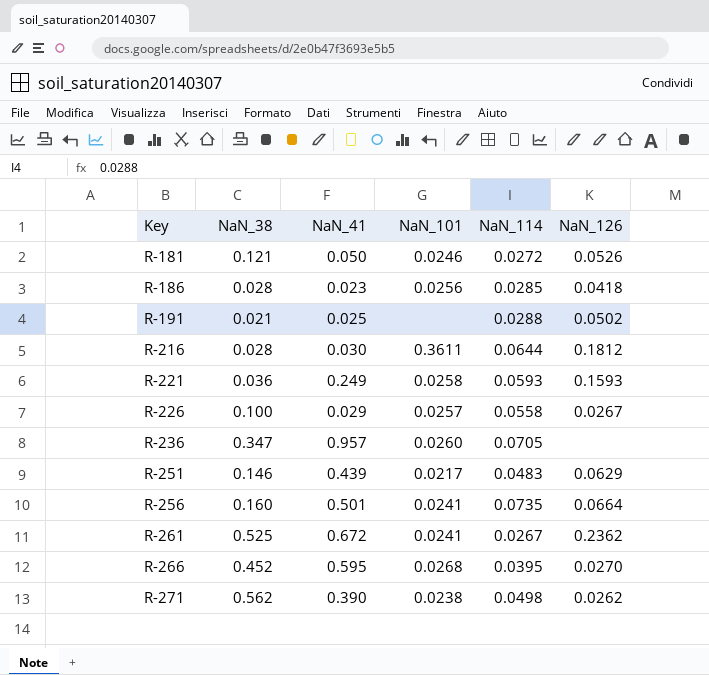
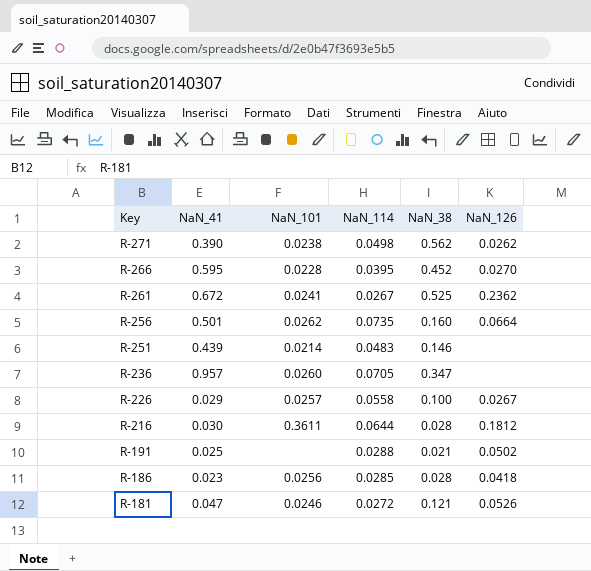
row order: Key ascending -> Key descending
column NaN_38 | position: 2 -> 5
row R-221: 0.036 | 0.249 | 0.0258 | 0.0593 | 0.1593 -> none
R-266 | NaN_101: 0.0268 -> 0.0228
R-256 | NaN_101: 0.0241 -> 0.0262
R-251 | NaN_101: 0.0217 -> 0.0214
R-251 | NaN_126: 0.0629 -> none
R-181 | NaN_41: 0.050 -> 0.047

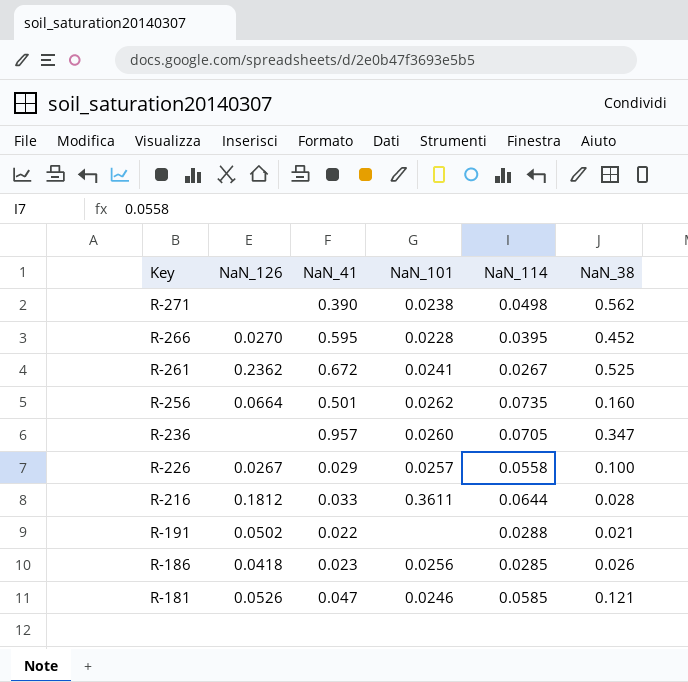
column NaN_126 | position: 6 -> 2
row R-251: 0.439 | 0.0214 | 0.0483 | 0.146 | none -> none
R-271 | NaN_126: 0.0262 -> none
R-216 | NaN_41: 0.030 -> 0.033
R-191 | NaN_41: 0.025 -> 0.022
R-186 | NaN_38: 0.028 -> 0.026
R-181 | NaN_114: 0.0272 -> 0.0585

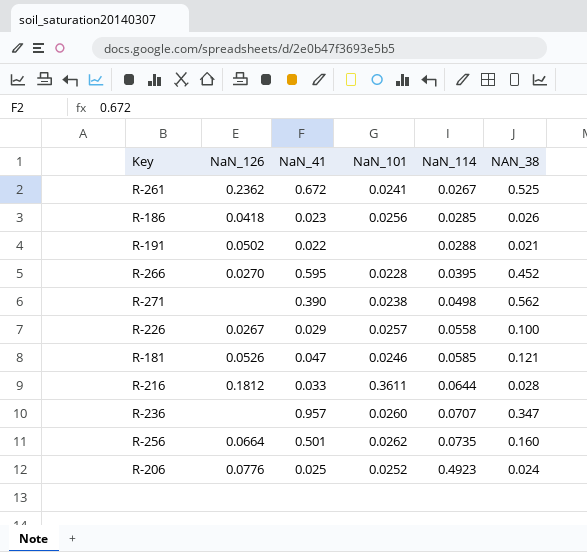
row order: Key descending -> NaN_114 ascending
column name: NaN_38 -> NAN_38
R-236 | NaN_114: 0.0705 -> 0.0707
row R-206: none -> 0.0776 | 0.025 | 0.0252 | 0.4923 | 0.024

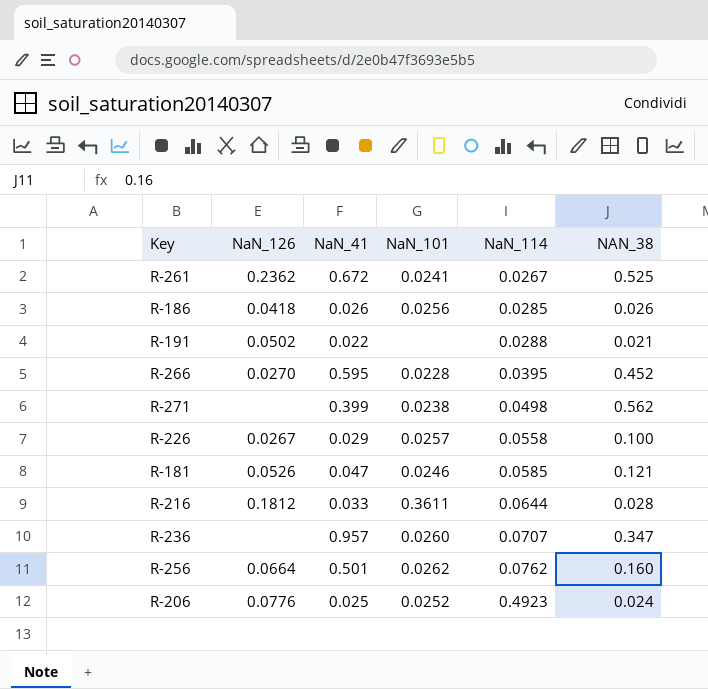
R-186 | NaN_41: 0.023 -> 0.026
R-271 | NaN_41: 0.390 -> 0.399
R-256 | NaN_114: 0.0735 -> 0.0762

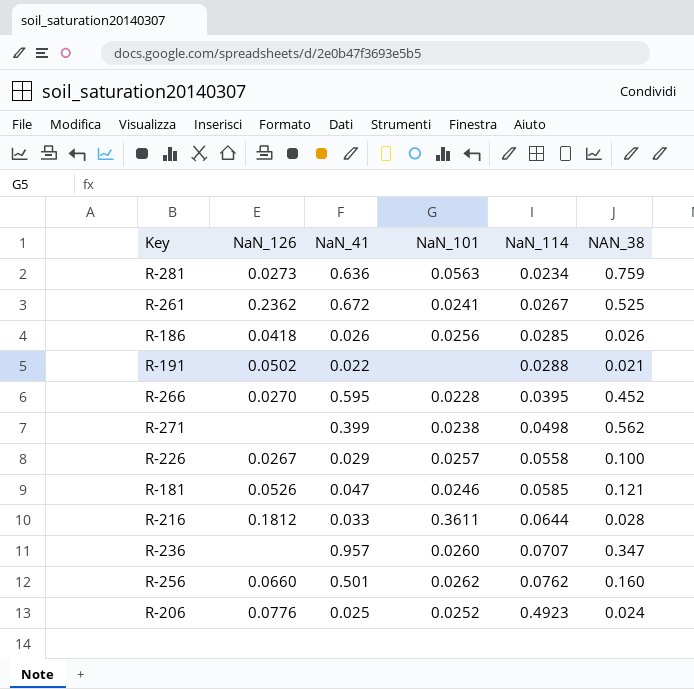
row R-281: none -> 0.0273 | 0.636 | 0.0563 | 0.0234 | 0.759
R-256 | NaN_126: 0.0664 -> 0.0660

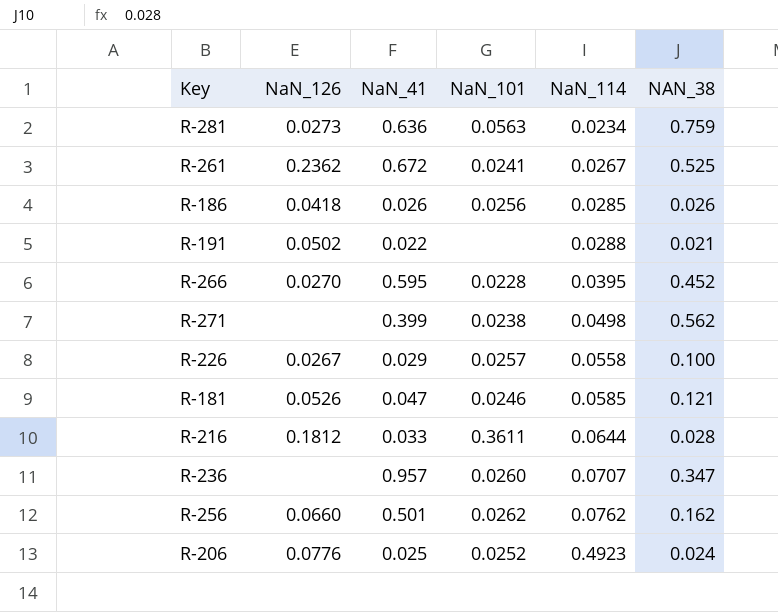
R-256 | NAN_38: 0.160 -> 0.162

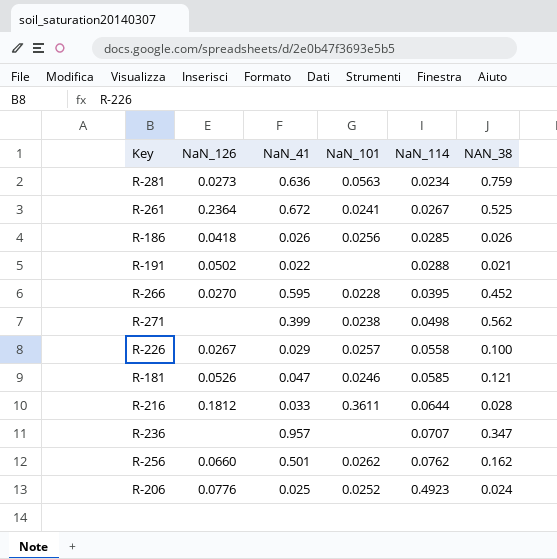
R-261 | NaN_126: 0.2362 -> 0.2364
R-236 | NaN_101: 0.0260 -> none

